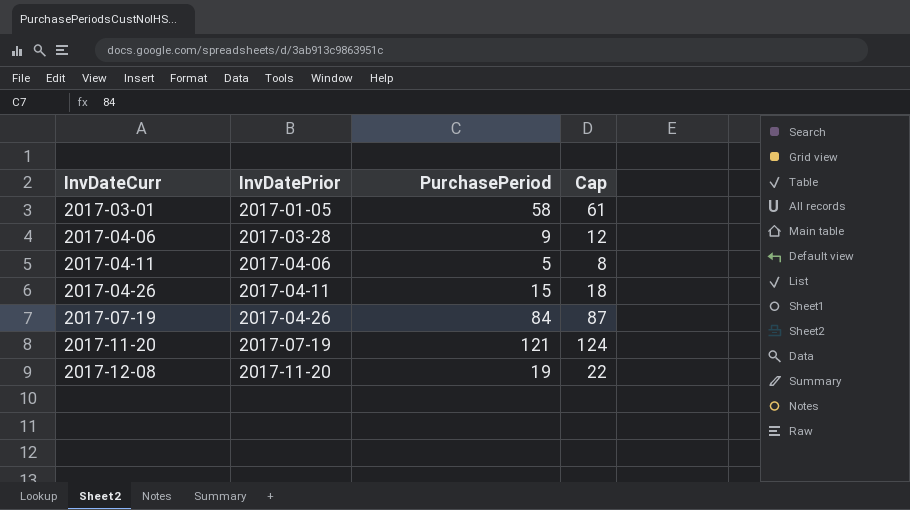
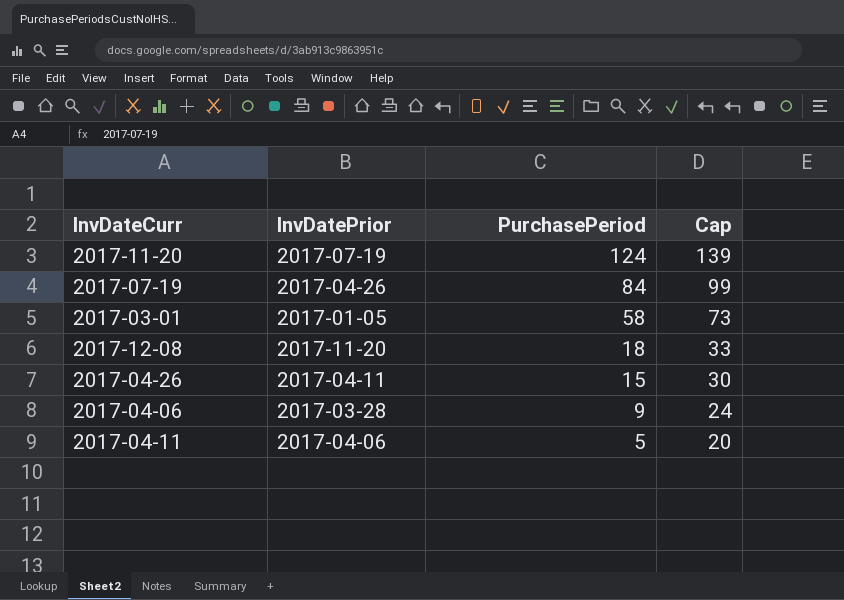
row order: InvDateCurr ascending -> PurchasePeriod descending
column Cap | formula: [PurchasePeriod] + 3 -> [PurchasePeriod] + 15
2017-11-20 | PurchasePeriod: 121 -> 124
2017-12-08 | PurchasePeriod: 19 -> 18

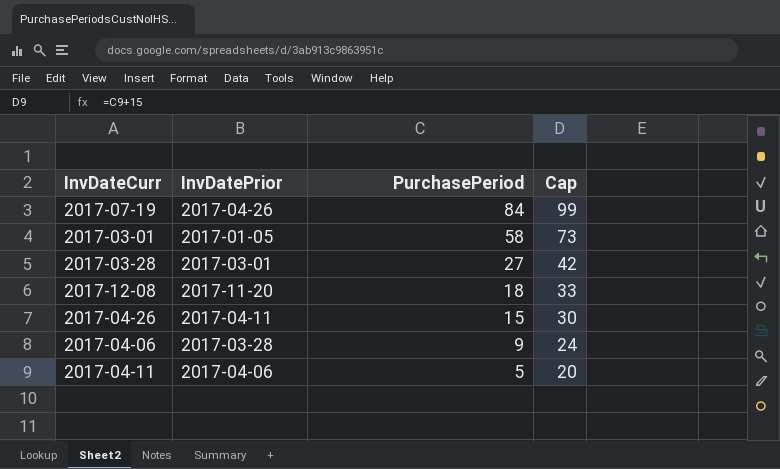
row 2017-11-20: 2017-07-19 | 124 | 139 -> none
row 2017-03-28: none -> 2017-03-01 | 27 | 42

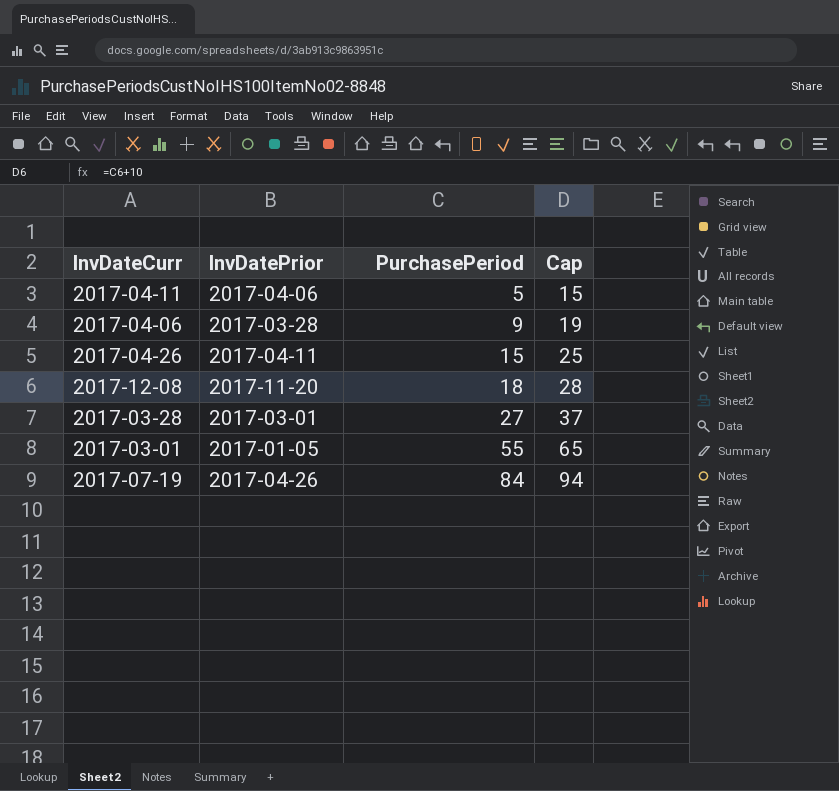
row order: PurchasePeriod descending -> PurchasePeriod ascending
column Cap | formula: [PurchasePeriod] + 15 -> [PurchasePeriod] + 10
2017-03-01 | PurchasePeriod: 58 -> 55

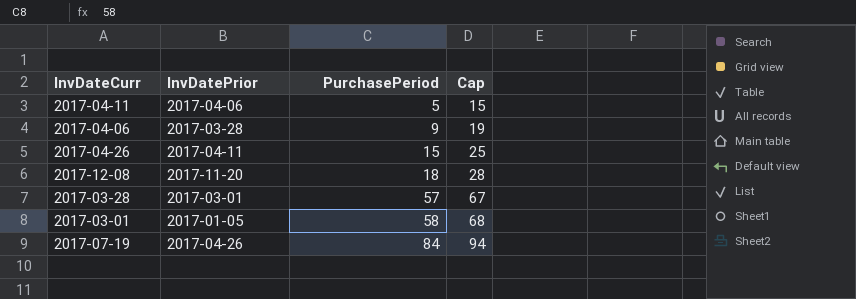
2017-03-28 | PurchasePeriod: 27 -> 57
2017-03-28 | Cap: 37 -> 67
2017-03-01 | PurchasePeriod: 55 -> 58
2017-03-01 | Cap: 65 -> 68

